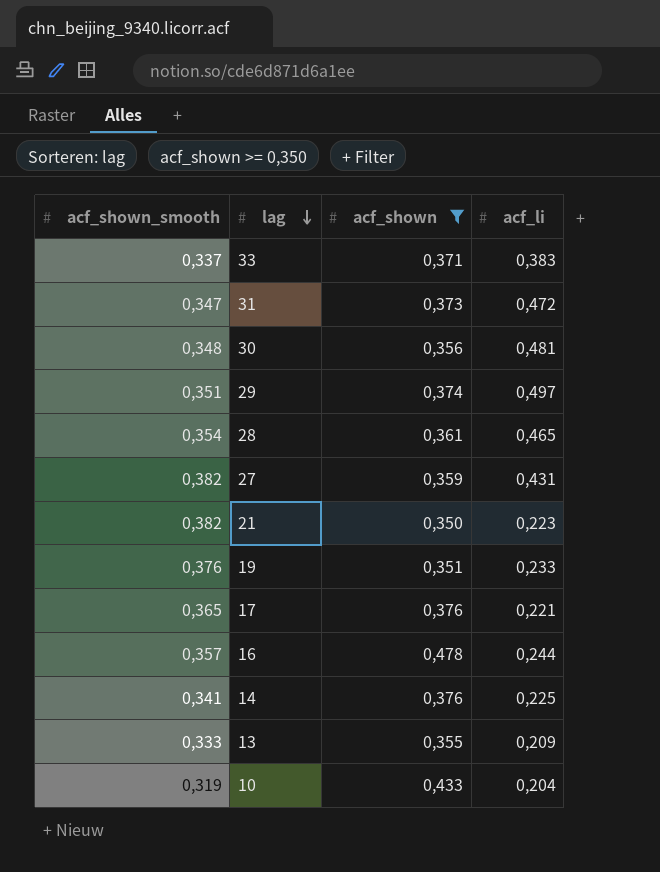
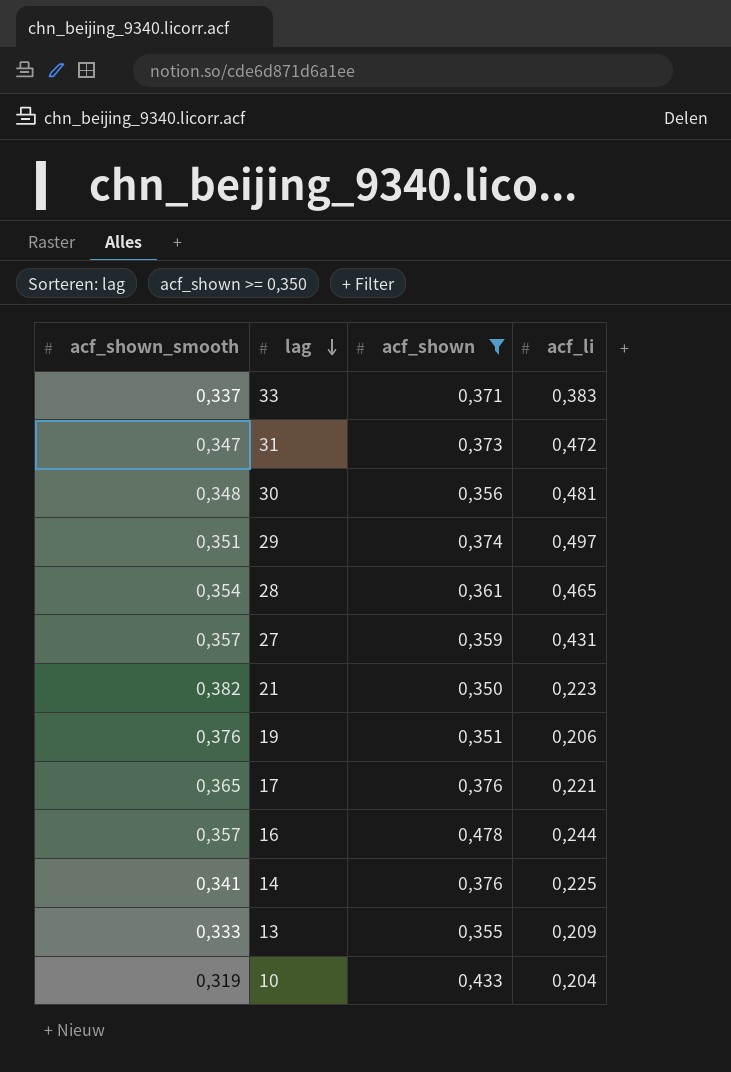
27 | acf_shown_smooth: 0,382 -> 0,357
19 | acf_li: 0,233 -> 0,206

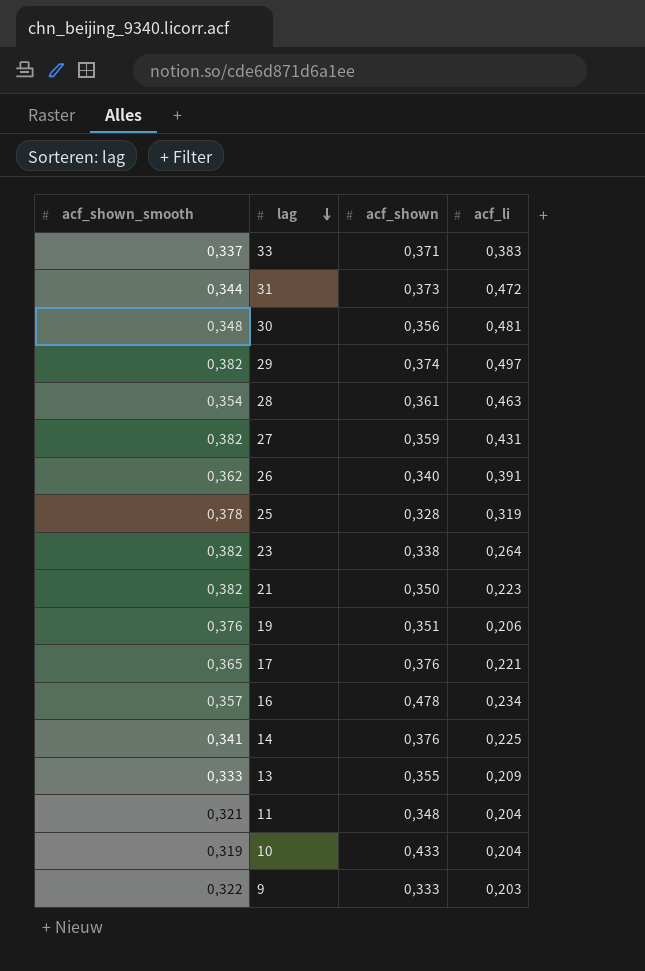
filter: acf_shown >= 0,350 -> none
31 | acf_shown_smooth: 0,347 -> 0,344
29 | acf_shown_smooth: 0,351 -> 0,382
28 | acf_li: 0,465 -> 0,463
27 | acf_shown_smooth: 0,357 -> 0,382
16 | acf_li: 0,244 -> 0,234

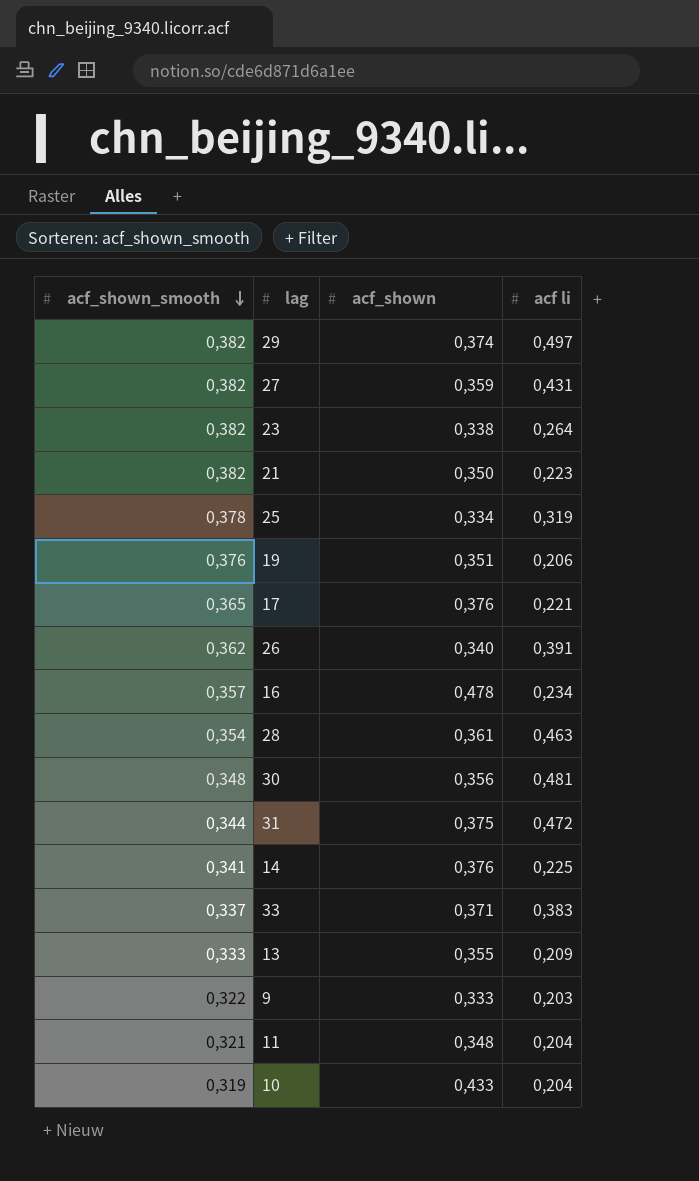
row order: lag descending -> acf_shown_smooth descending
column name: acf_li -> acf li
25 | acf_shown: 0,328 -> 0,334
31 | acf_shown: 0,373 -> 0,375

